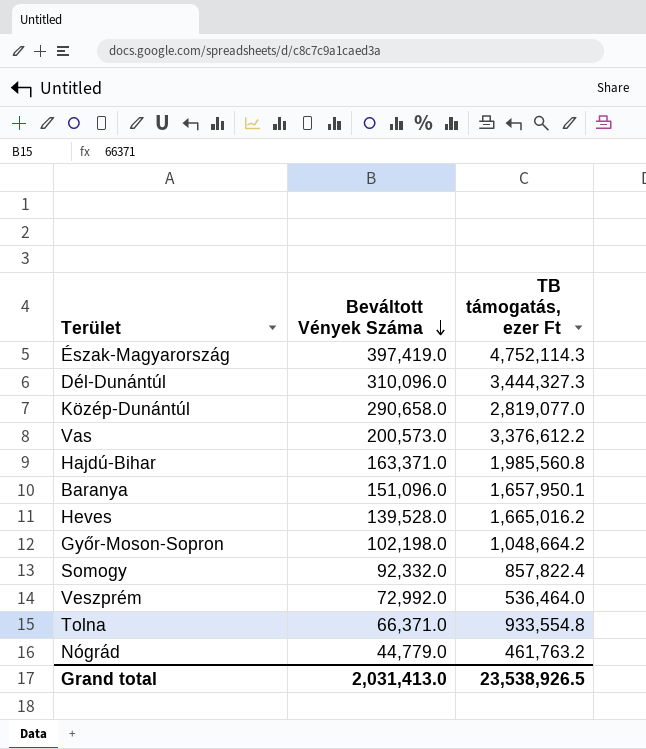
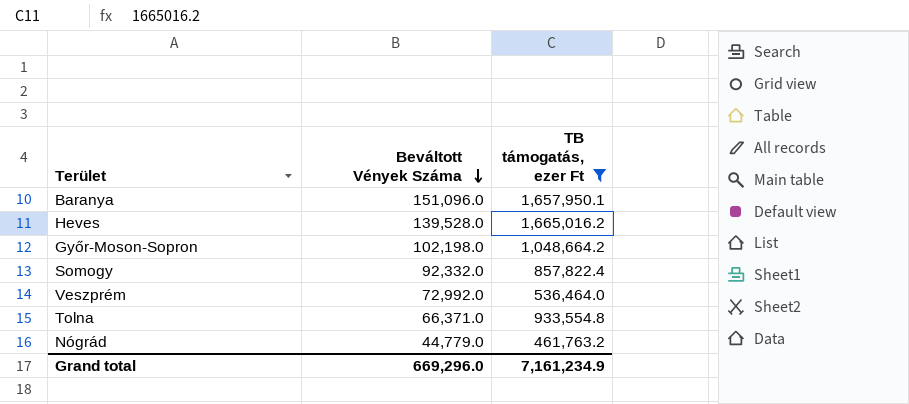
filter: none -> TB támogatás, ezer Ft <= 1,665,016.2
Grand total | Beváltott Vények Száma: 2,031,413.0 -> 669,296.0
Grand total | TB támogatás, ezer Ft: 23,538,926.5 -> 7,161,234.9

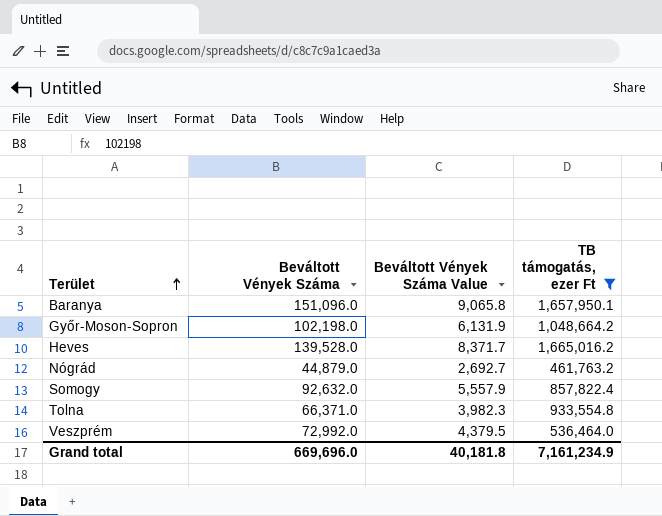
row order: Beváltott Vények Száma descending -> Terület ascending
column Beváltott Vények Száma Value | formula: none -> [Beváltott Vények Száma] * 0.06
Nógrád | Beváltott Vények Száma: 44,779.0 -> 44,879.0
Somogy | Beváltott Vények Száma: 92,332.0 -> 92,632.0
Grand total | Beváltott Vények Száma: 669,296.0 -> 669,696.0

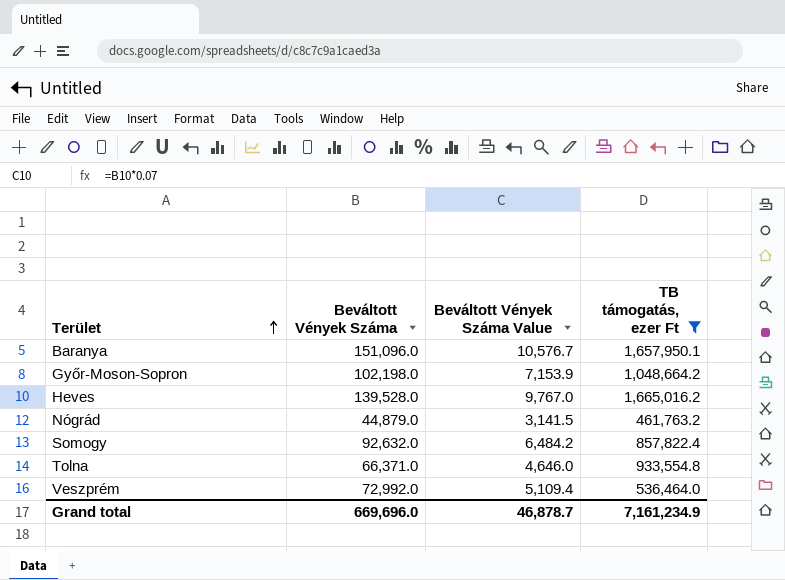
column Beváltott Vények Száma Value | formula: [Beváltott Vények Száma] * 0.06 -> [Beváltott Vények Száma] * 0.07
Grand total | Beváltott Vények Száma Value: 40,181.8 -> 46,878.7

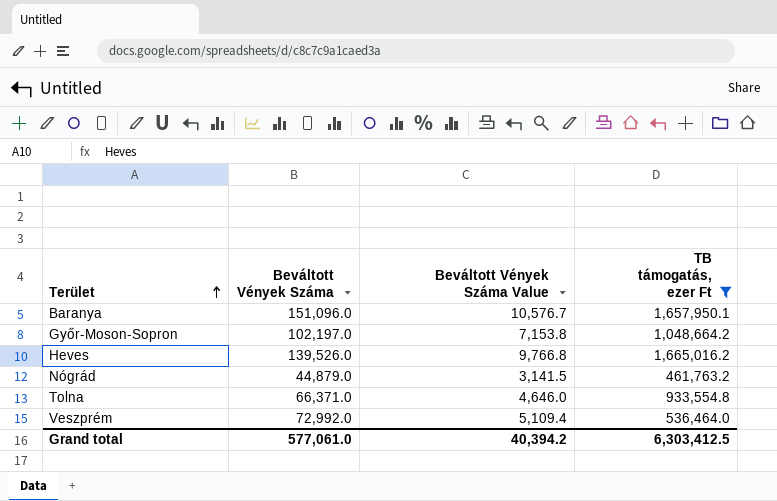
row Somogy: 92,632.0 | 6,484.2 | 857,822.4 -> none
Győr-Moson-Sopron | Beváltott Vények Száma: 102,198.0 -> 102,197.0
Győr-Moson-Sopron | Beváltott Vények Száma Value: 7,153.9 -> 7,153.8
Heves | Beváltott Vények Száma: 139,528.0 -> 139,526.0
Heves | Beváltott Vények Száma Value: 9,767.0 -> 9,766.8
Grand total | Beváltott Vények Száma: 669,696.0 -> 577,061.0
Grand total | Beváltott Vények Száma Value: 46,878.7 -> 40,394.2
Grand total | TB támogatás, ezer Ft: 7,161,234.9 -> 6,303,412.5

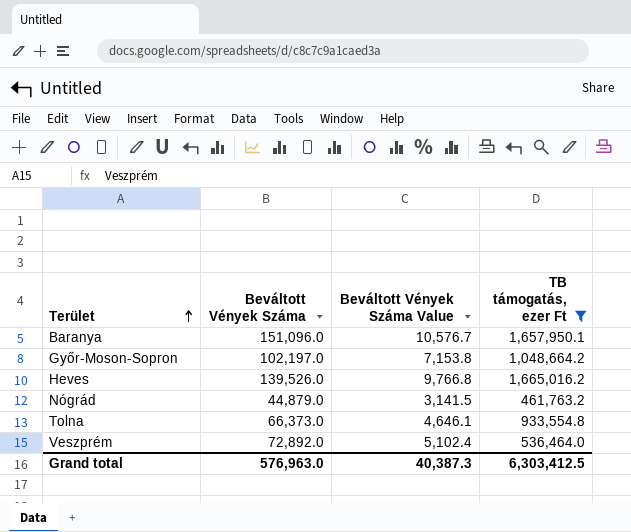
Tolna | Beváltott Vények Száma: 66,371.0 -> 66,373.0
Tolna | Beváltott Vények Száma Value: 4,646.0 -> 4,646.1
Veszprém | Beváltott Vények Száma: 72,992.0 -> 72,892.0
Veszprém | Beváltott Vények Száma Value: 5,109.4 -> 5,102.4
Grand total | Beváltott Vények Száma: 577,061.0 -> 576,963.0
Grand total | Beváltott Vények Száma Value: 40,394.2 -> 40,387.3

